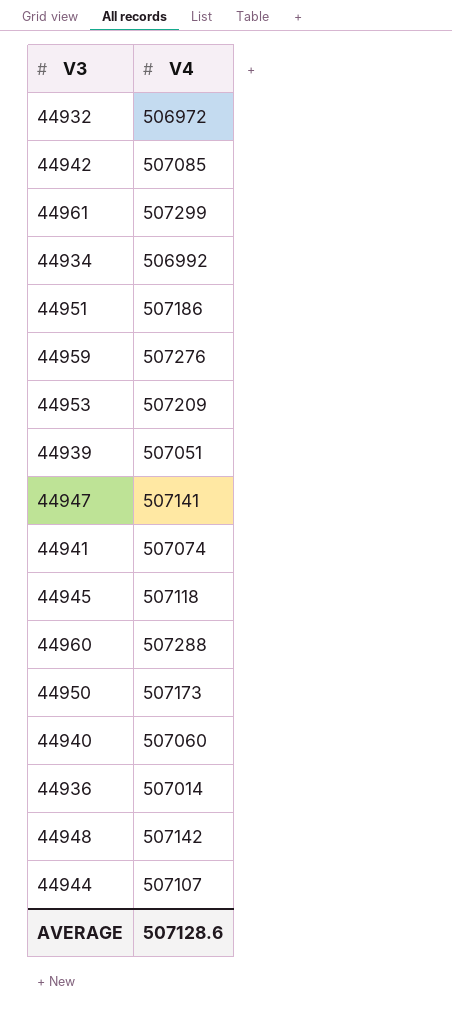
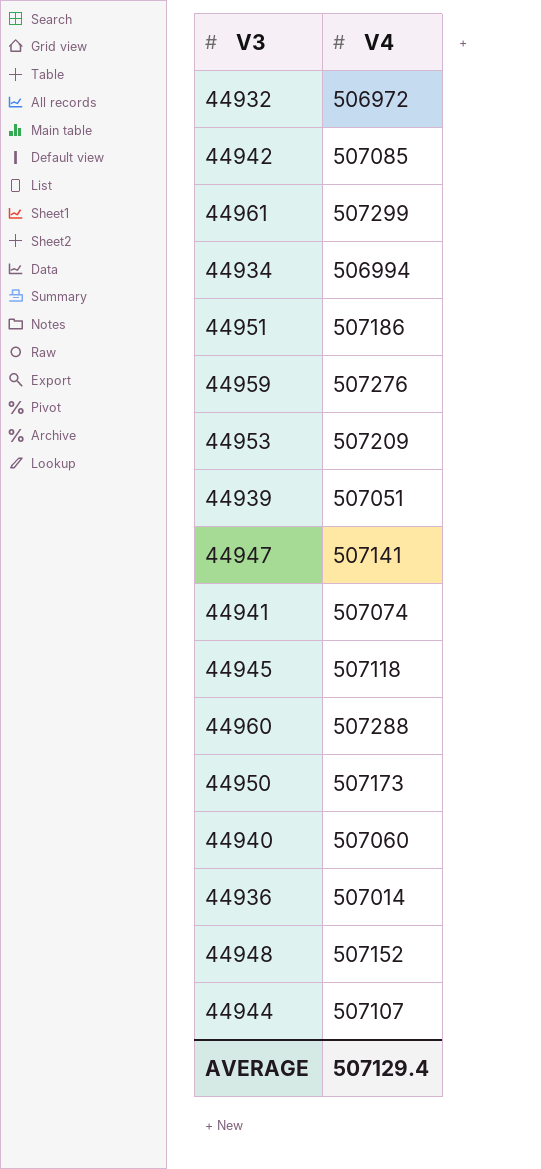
44934 | V4: 506992 -> 506994
44948 | V4: 507142 -> 507152
AVERAGE | V4: 507128.6 -> 507129.4

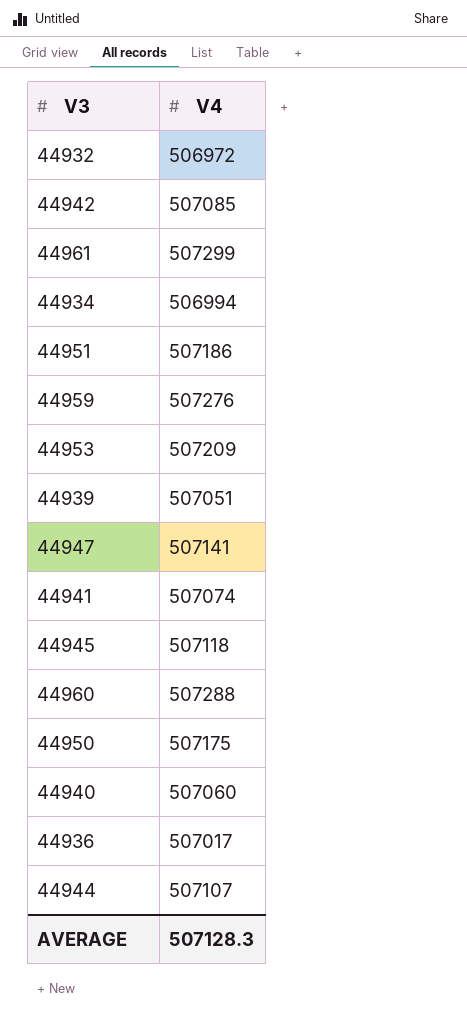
row 44948: 507152 -> none
44950 | V4: 507173 -> 507175
44936 | V4: 507014 -> 507017
AVERAGE | V4: 507129.4 -> 507128.3

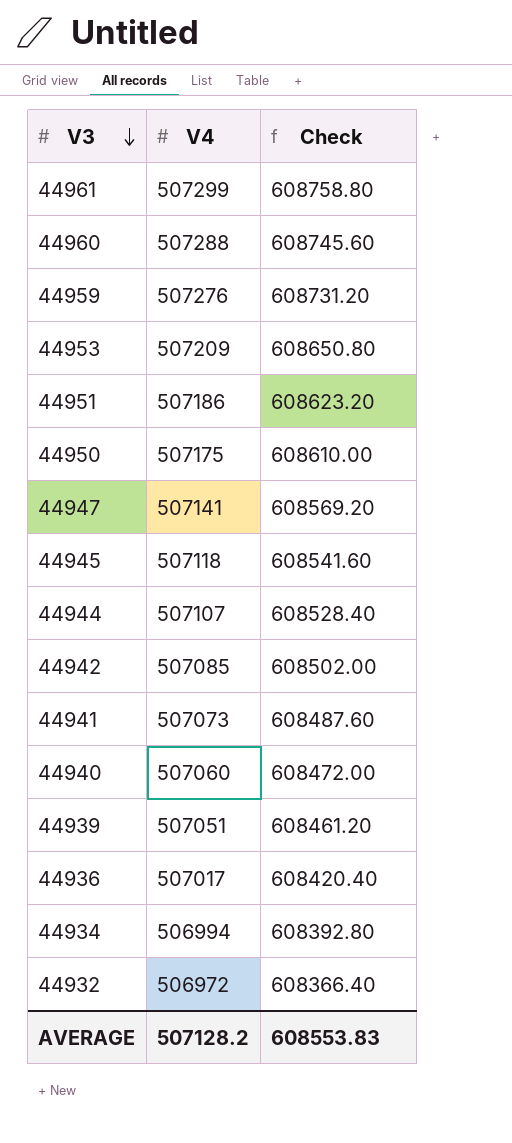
row order: none -> V3 descending
column Check | formula: none -> [V4] * 1.2
44941 | V4: 507074 -> 507073
AVERAGE | V4: 507128.3 -> 507128.2

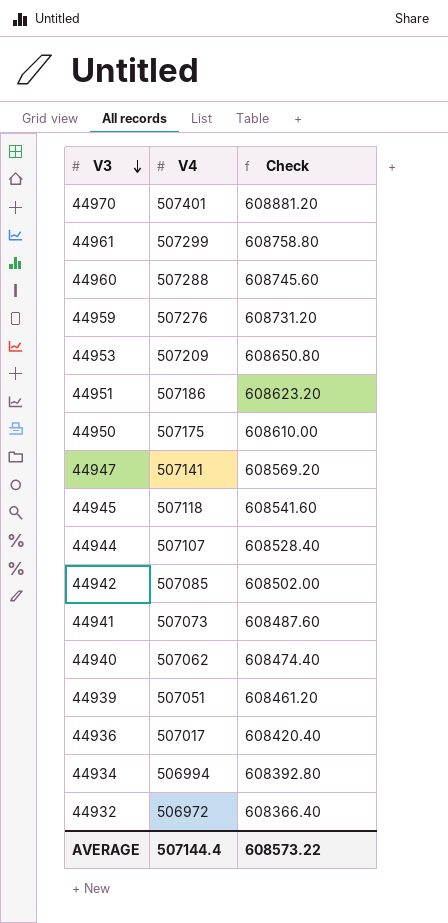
row 44970: none -> 507401 | 608881.20
44940 | V4: 507060 -> 507062
44940 | Check: 608472.00 -> 608474.40
AVERAGE | V4: 507128.2 -> 507144.4
AVERAGE | Check: 608553.83 -> 608573.22

